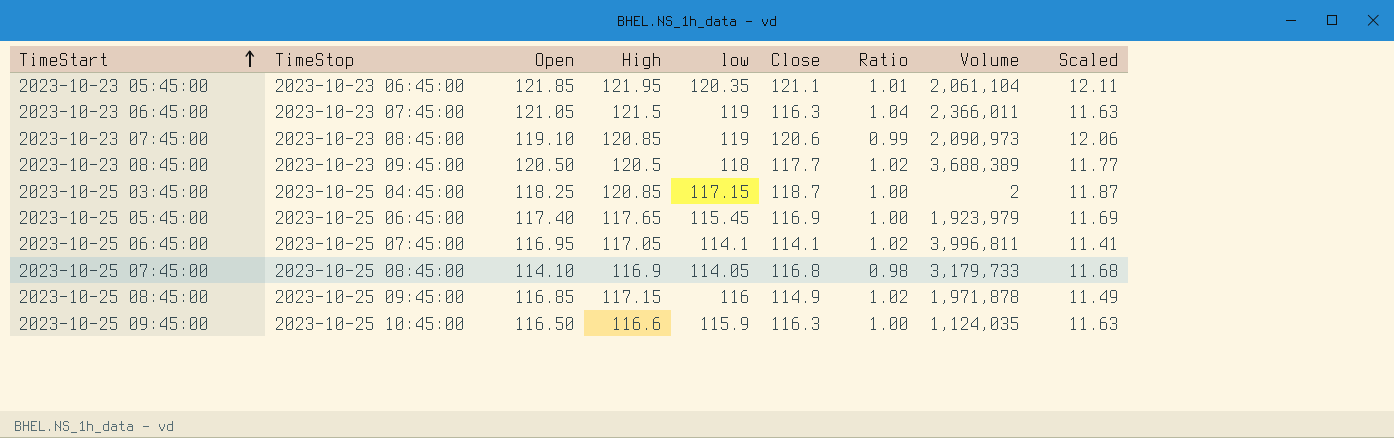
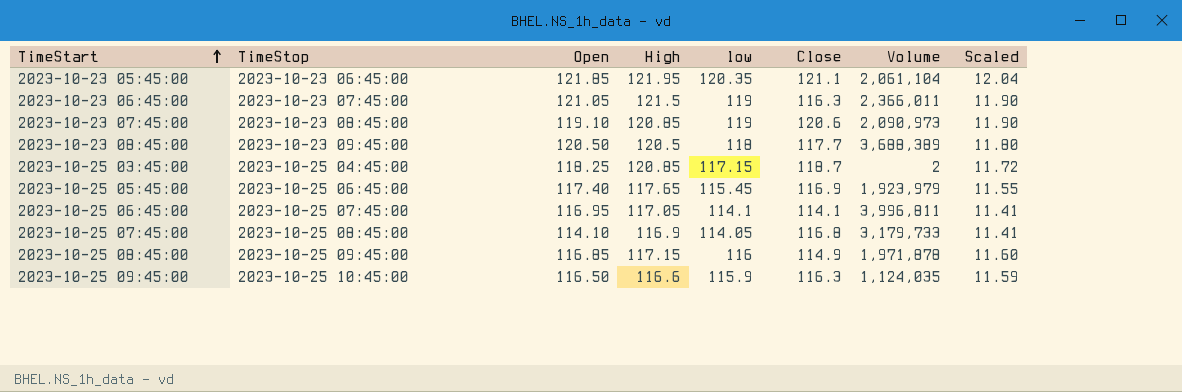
column Ratio | formula: [Open] / [Close] -> none
column Scaled | formula: [Close] * 0.1 -> [low] * 0.1

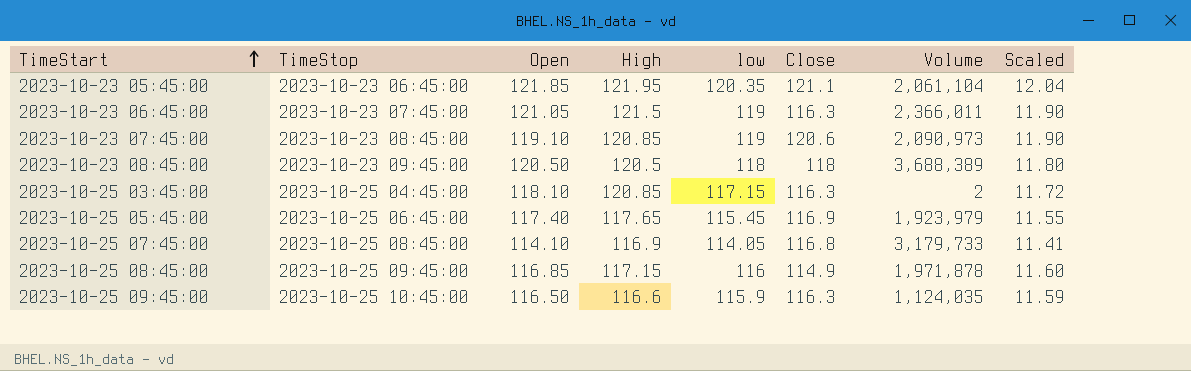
row 2023-10-25 06:45:00: 2023-10-25 07:45:00 | 116.95 | 117.05 | 114.1 | 114.1 | 3,996,811 | 11.41 -> none
2023-10-23 08:45:00 | Close: 117.7 -> 118
2023-10-25 03:45:00 | Open: 118.25 -> 118.10
2023-10-25 03:45:00 | Close: 118.7 -> 116.3

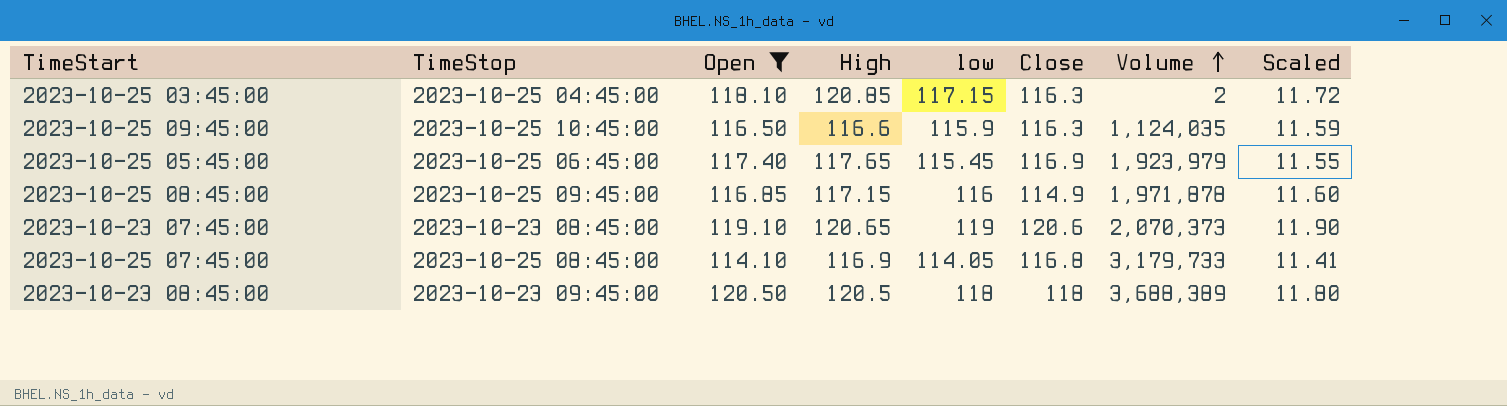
filter: none -> Open <= 120.50
row order: TimeStart ascending -> Volume ascending
2023-10-23 07:45:00 | High: 120.85 -> 120.65
2023-10-23 07:45:00 | Volume: 2,090,973 -> 2,070,373

